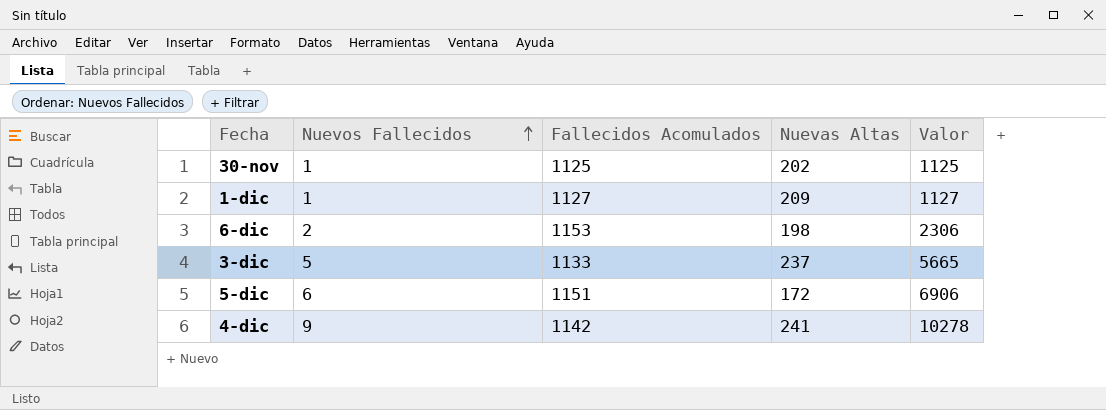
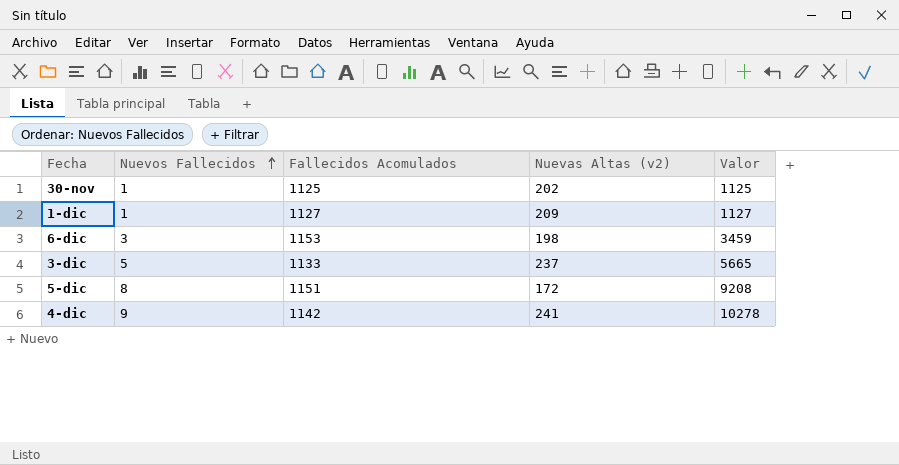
column name: Nuevas Altas -> Nuevas Altas (v2)
6-dic | Nuevos Fallecidos: 2 -> 3
6-dic | Valor: 2306 -> 3459
5-dic | Nuevos Fallecidos: 6 -> 8
5-dic | Valor: 6906 -> 9208

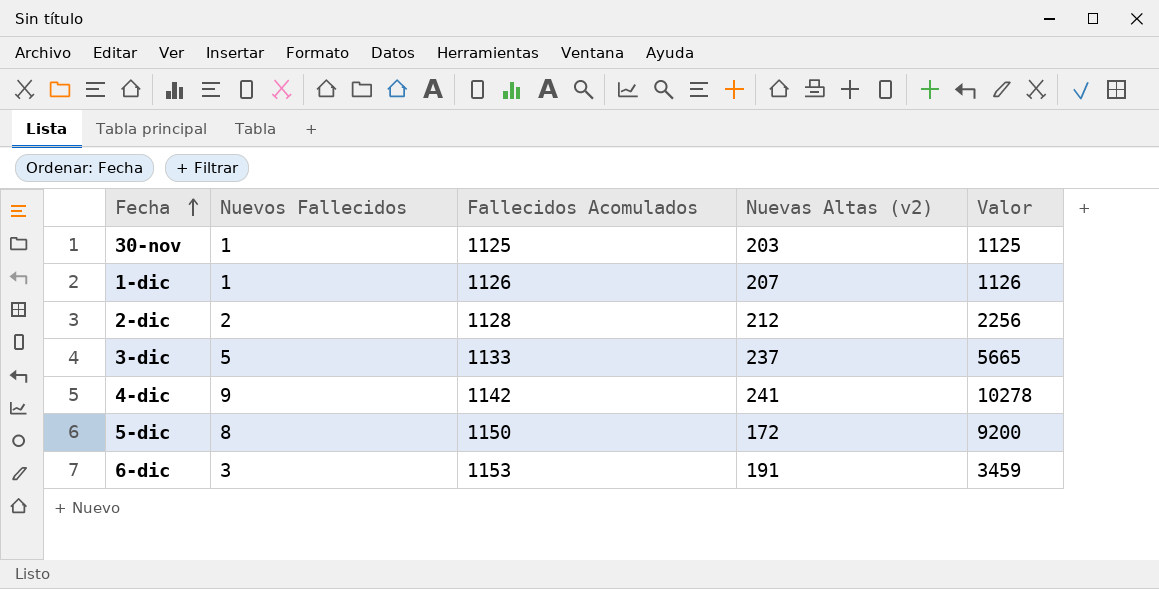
row order: Nuevos Fallecidos ascending -> Fecha ascending
30-nov | Nuevas Altas (v2): 202 -> 203
1-dic | Fallecidos Acomulados: 1127 -> 1126
1-dic | Nuevas Altas (v2): 209 -> 207
1-dic | Valor: 1127 -> 1126
row 2-dic: none -> 2 | 1128 | 212 | 2256
5-dic | Fallecidos Acomulados: 1151 -> 1150
5-dic | Valor: 9208 -> 9200
6-dic | Nuevas Altas (v2): 198 -> 191

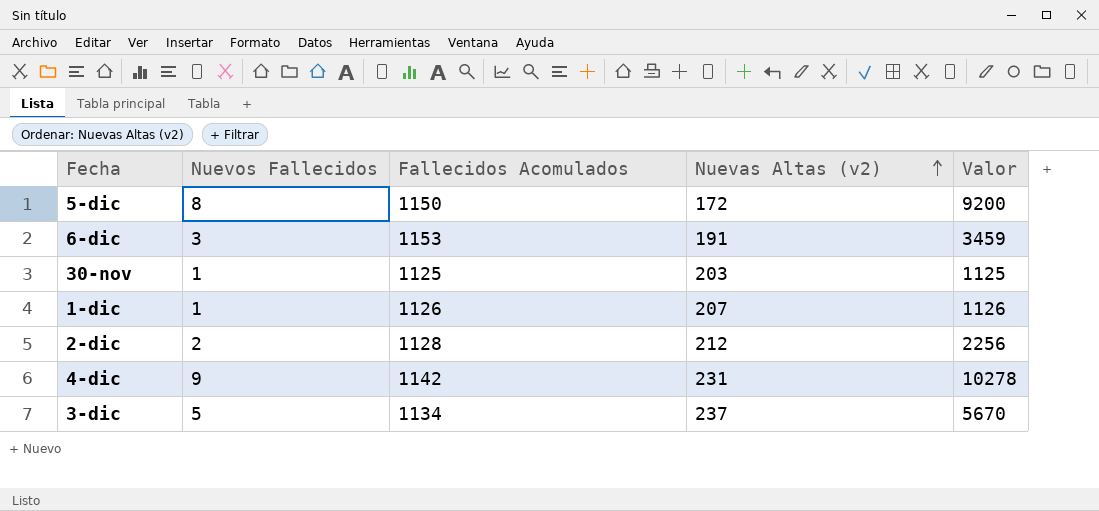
row order: Fecha ascending -> Nuevas Altas (v2) ascending
4-dic | Nuevas Altas (v2): 241 -> 231
3-dic | Fallecidos Acomulados: 1133 -> 1134
3-dic | Valor: 5665 -> 5670

